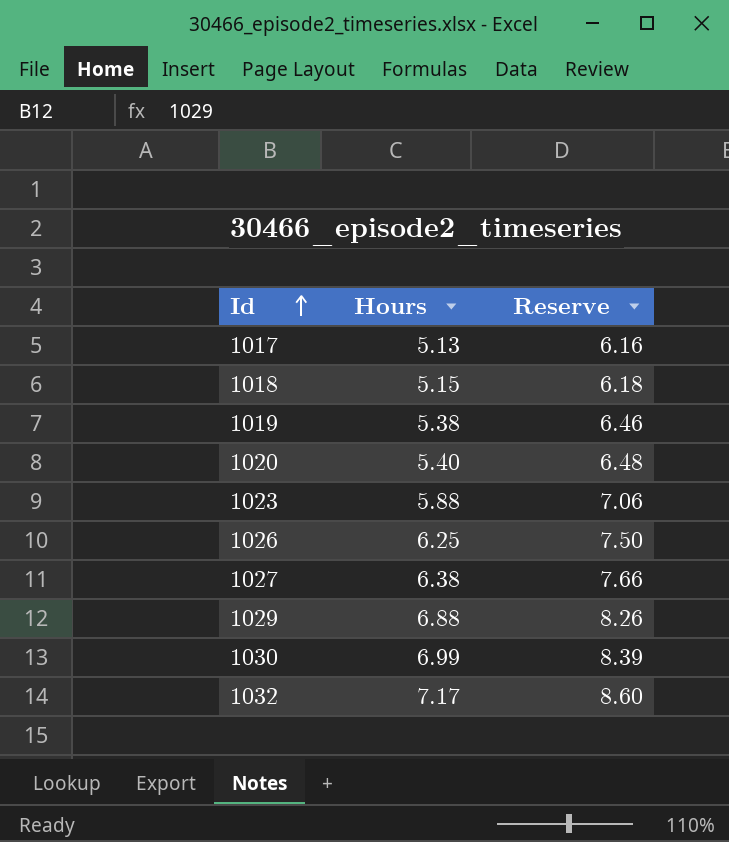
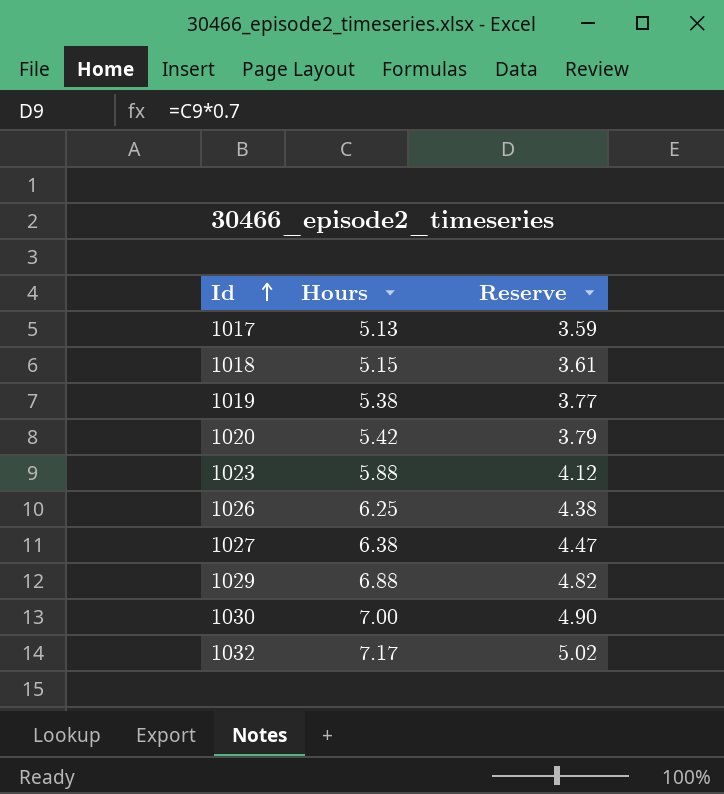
column Reserve | formula: [Hours] * 1.2 -> [Hours] * 0.7
1020 | Hours: 5.40 -> 5.42
1030 | Hours: 6.99 -> 7.00

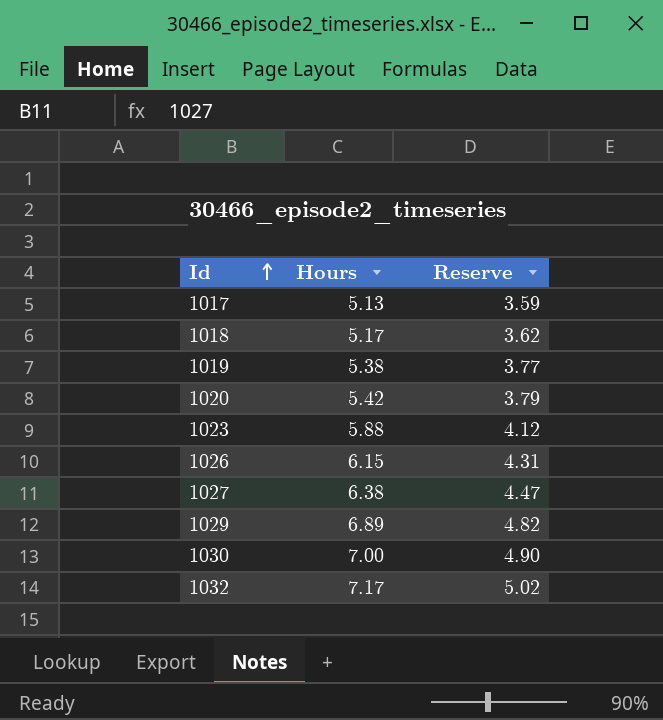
1018 | Hours: 5.15 -> 5.17
1018 | Reserve: 3.61 -> 3.62
1026 | Hours: 6.25 -> 6.15
1026 | Reserve: 4.38 -> 4.31
1029 | Hours: 6.88 -> 6.89

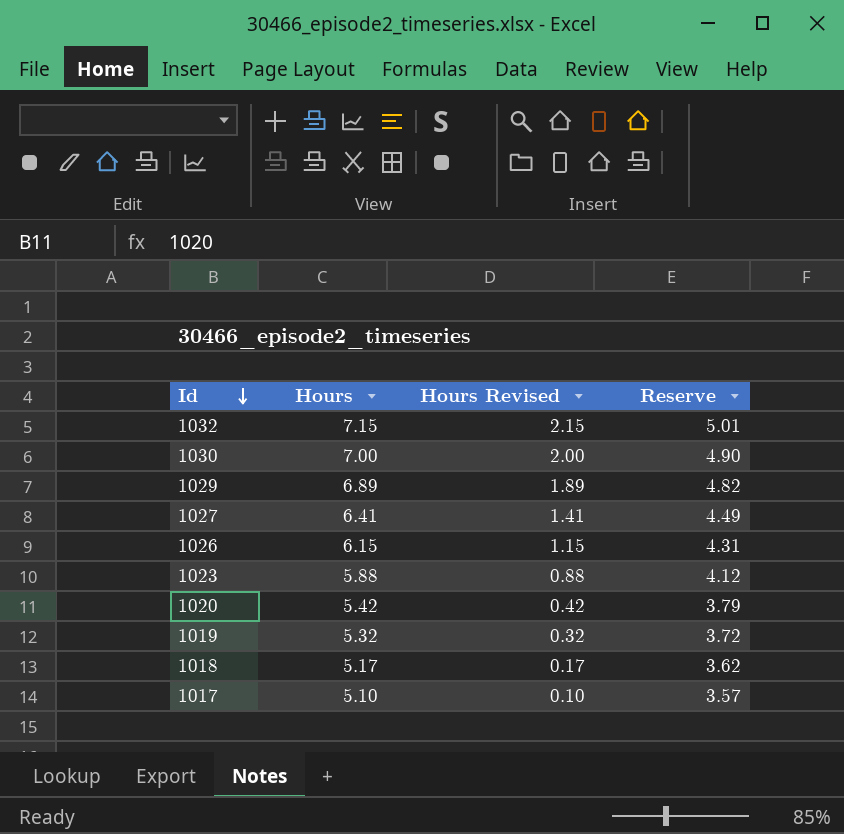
row order: Id ascending -> Id descending
column Hours Revised | formula: none -> [Hours] - 5
1032 | Hours: 7.17 -> 7.15
1032 | Reserve: 5.02 -> 5.01
1027 | Hours: 6.38 -> 6.41
1027 | Reserve: 4.47 -> 4.49
1019 | Hours: 5.38 -> 5.32
1019 | Reserve: 3.77 -> 3.72
1017 | Hours: 5.13 -> 5.10
1017 | Reserve: 3.59 -> 3.57

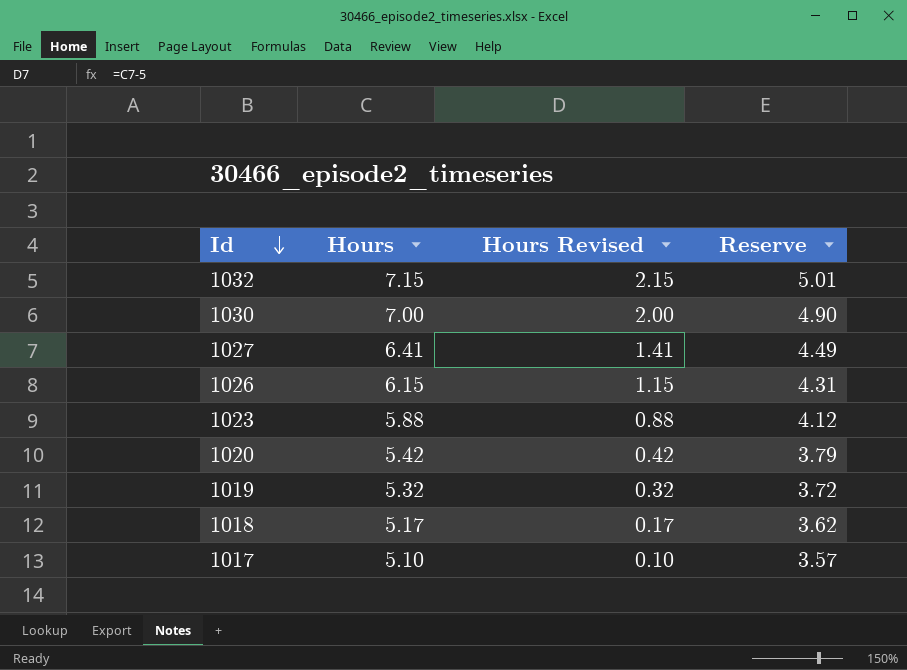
row 1029: 6.89 | 1.89 | 4.82 -> none

